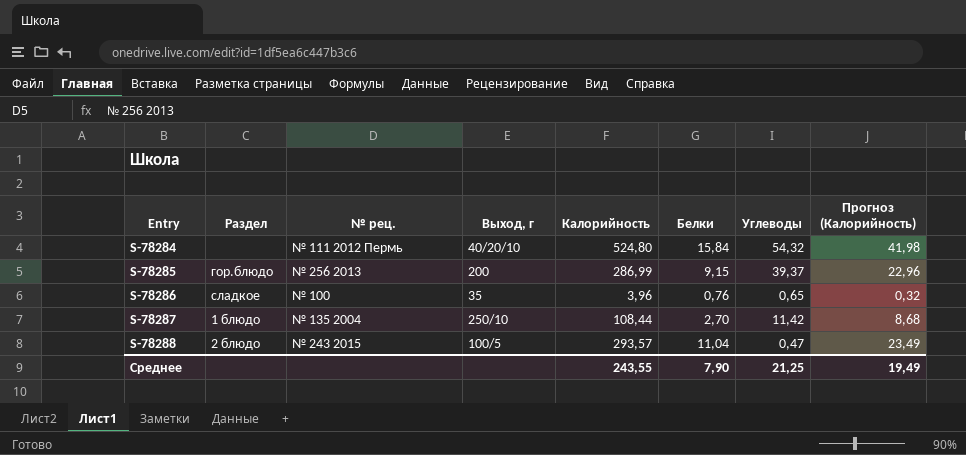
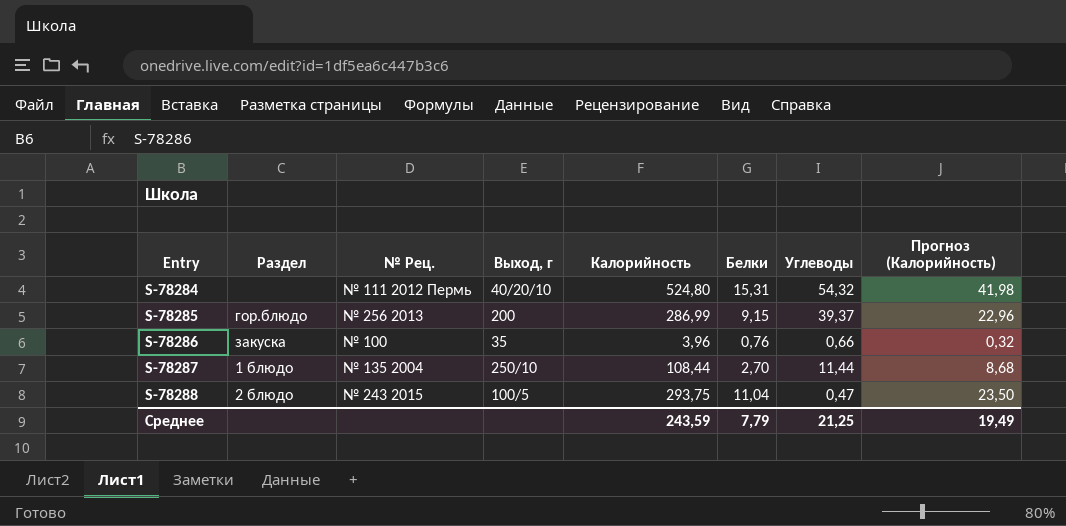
column name: № рец. -> № Рец.
S-78284 | Белки: 15,84 -> 15,31
S-78286 | Раздел: сладкое -> закуска
S-78286 | Углеводы: 0,65 -> 0,66
S-78287 | Углеводы: 11,42 -> 11,44
S-78288 | Калорийность: 293,57 -> 293,75
S-78288 | Прогноз (Калорийность): 23,49 -> 23,50
Среднее | Калорийность: 243,55 -> 243,59
Среднее | Белки: 7,90 -> 7,79

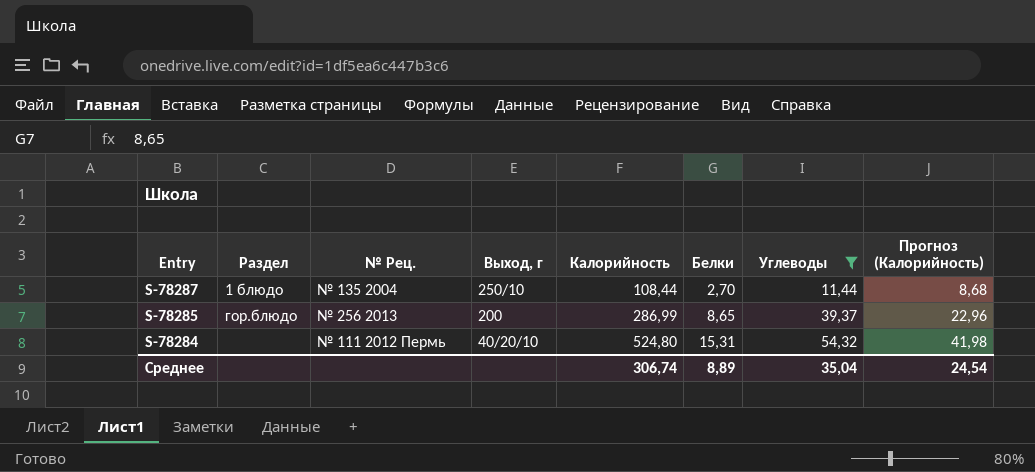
filter: none -> Углеводы >= 11,44
row order: Entry ascending -> Entry descending
S-78285 | Белки: 9,15 -> 8,65
Среднее | Калорийность: 243,59 -> 306,74
Среднее | Белки: 7,79 -> 8,89
Среднее | Углеводы: 21,25 -> 35,04
Среднее | Прогноз (Калорийность): 19,49 -> 24,54

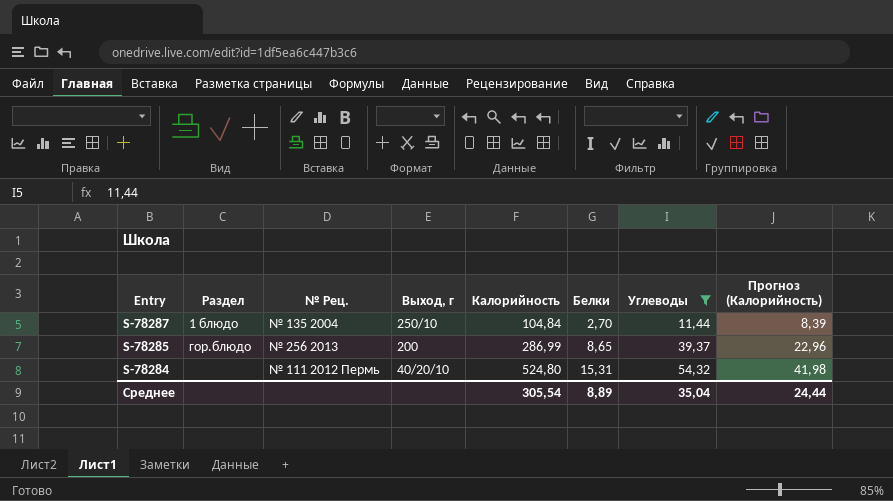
S-78287 | Калорийность: 108,44 -> 104,84
S-78287 | Прогноз (Калорийность): 8,68 -> 8,39
Среднее | Калорийность: 306,74 -> 305,54
Среднее | Прогноз (Калорийность): 24,54 -> 24,44

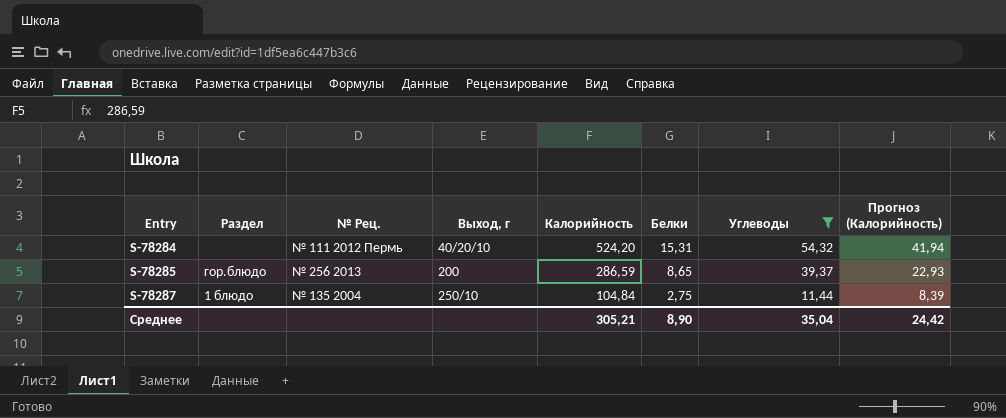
row order: Entry descending -> Entry ascending
S-78284 | Калорийность: 524,80 -> 524,20
S-78284 | Прогноз (Калорийность): 41,98 -> 41,94
S-78285 | Калорийность: 286,99 -> 286,59
S-78285 | Прогноз (Калорийность): 22,96 -> 22,93
S-78287 | Белки: 2,70 -> 2,75
Среднее | Калорийность: 305,54 -> 305,21
Среднее | Белки: 8,89 -> 8,90
Среднее | Прогноз (Калорийность): 24,44 -> 24,42

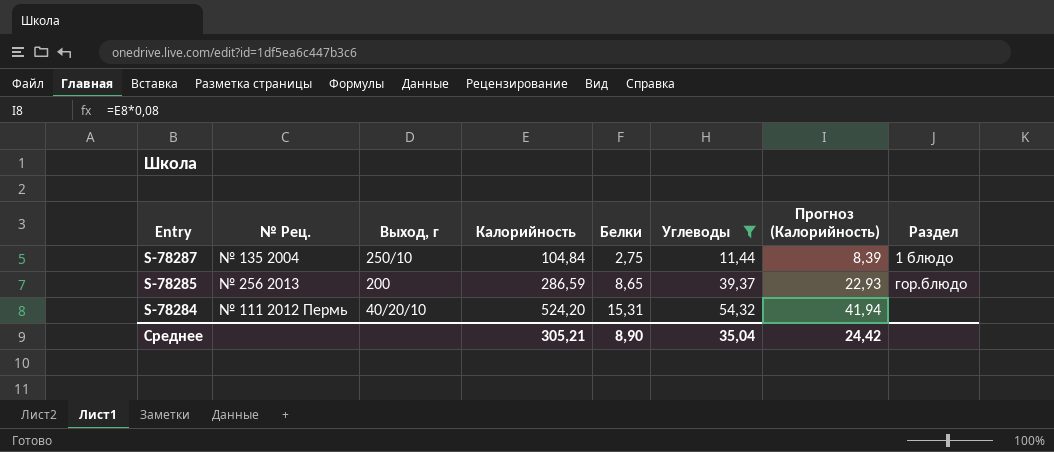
row order: Entry ascending -> Entry descending
column Раздел | position: 2 -> 8

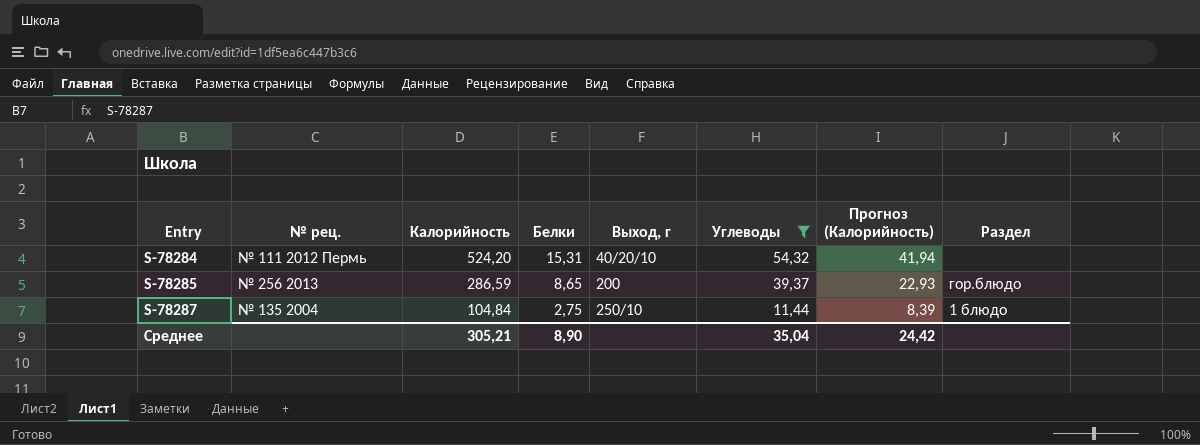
row order: Entry descending -> Entry ascending
column name: № Рец. -> № рец.
column Выход, г | position: 3 -> 5

